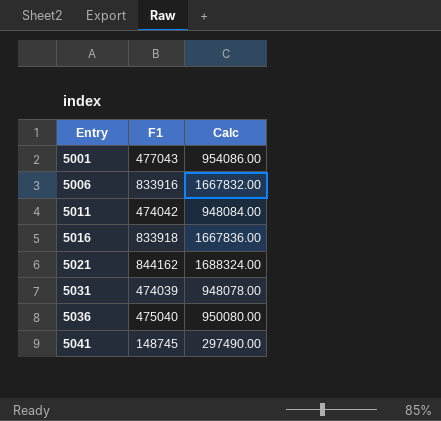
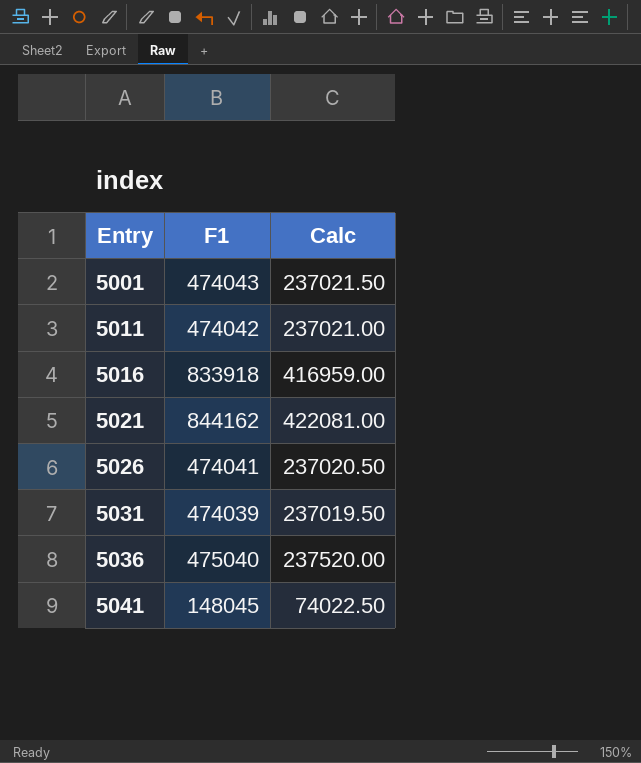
column Calc | formula: [F1] * 2 -> [F1] * 0.5
row 5006: 833916 | 1667832.00 -> none
5001 | F1: 477043 -> 474043
row 5026: none -> 474041 | 237020.50
5041 | F1: 148745 -> 148045

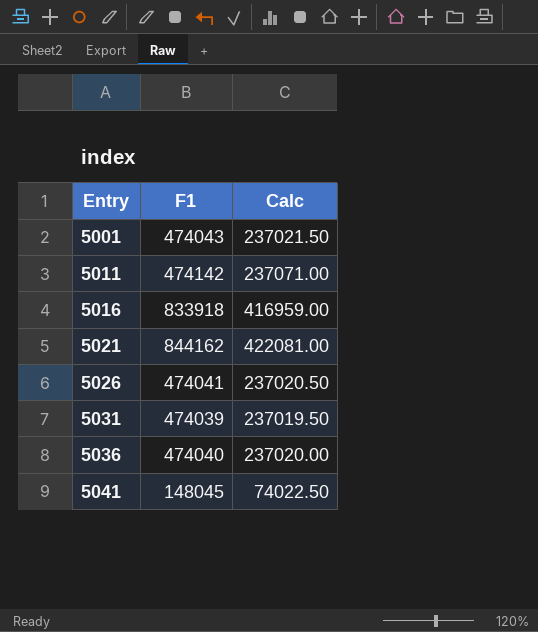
5011 | F1: 474042 -> 474142
5011 | Calc: 237021.00 -> 237071.00
5036 | F1: 475040 -> 474040
5036 | Calc: 237520.00 -> 237020.00

